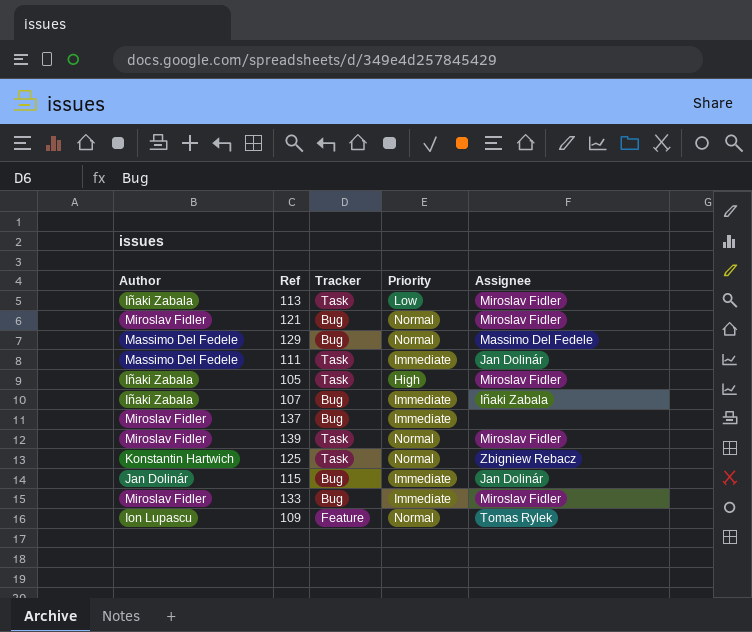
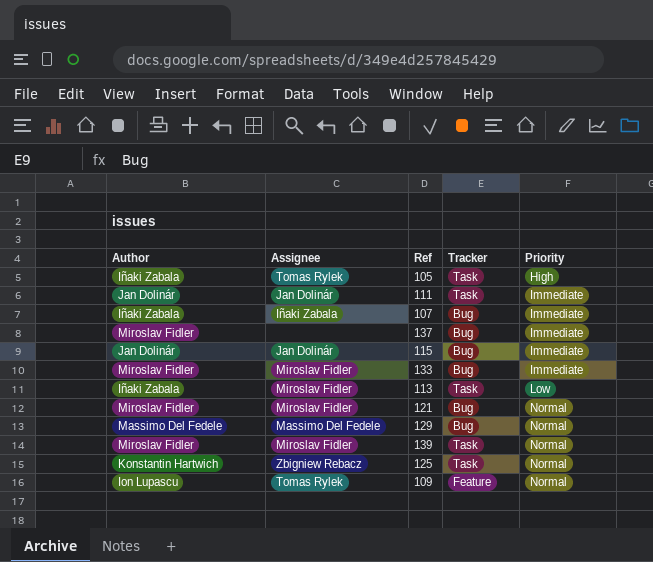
row order: none -> Priority ascending
column Assignee | position: 5 -> 2
105 | Assignee: Miroslav Fidler -> Tomas Rylek
111 | Author: Massimo Del Fedele -> Jan Dolinár

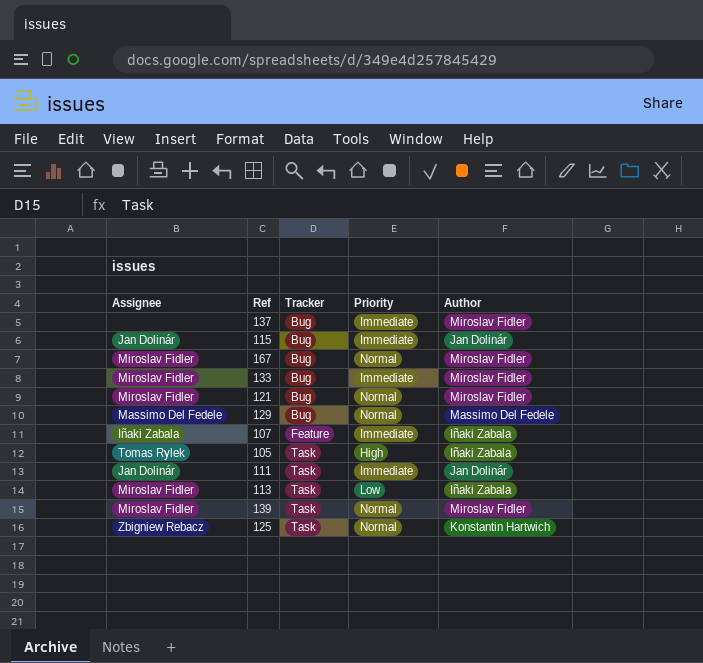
row order: Priority ascending -> Tracker ascending
column Author | position: 1 -> 5
row 109: Ion Lupascu | Tomas Rylek | Feature | Normal -> none
row 167: none -> Miroslav Fidler | Bug | Normal | Miroslav Fidler
107 | Tracker: Bug -> Feature

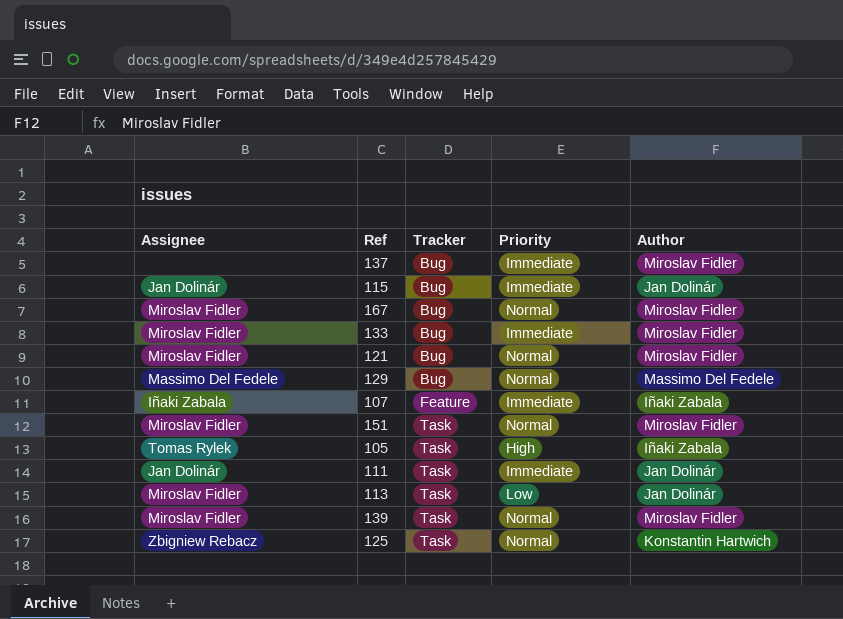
row 151: none -> Miroslav Fidler | Task | Normal | Miroslav Fidler
113 | Author: Iñaki Zabala -> Jan Dolinár

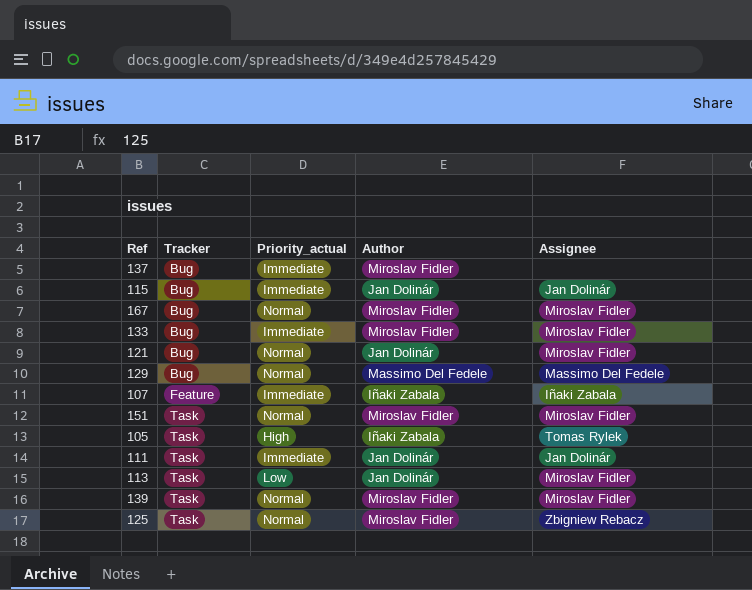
column name: Priority -> Priority_actual
column Assignee | position: 1 -> 5
121 | Author: Miroslav Fidler -> Jan Dolinár
125 | Author: Konstantin Hartwich -> Miroslav Fidler

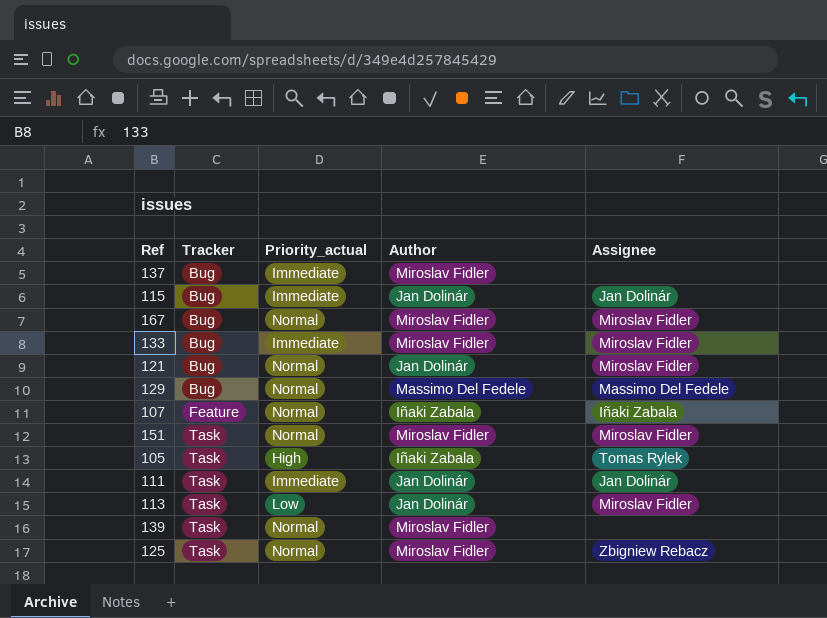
107 | Priority_actual: Immediate -> Normal
139 | Assignee: Miroslav Fidler -> none

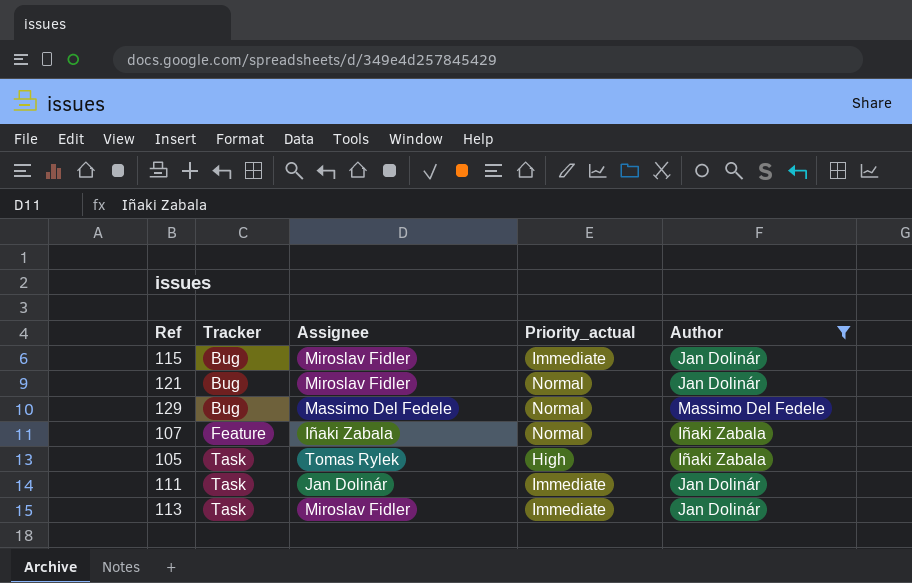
filter: none -> Author != Miroslav Fidler
column Assignee | position: 5 -> 3
115 | Assignee: Jan Dolinár -> Miroslav Fidler
113 | Priority_actual: Low -> Immediate

